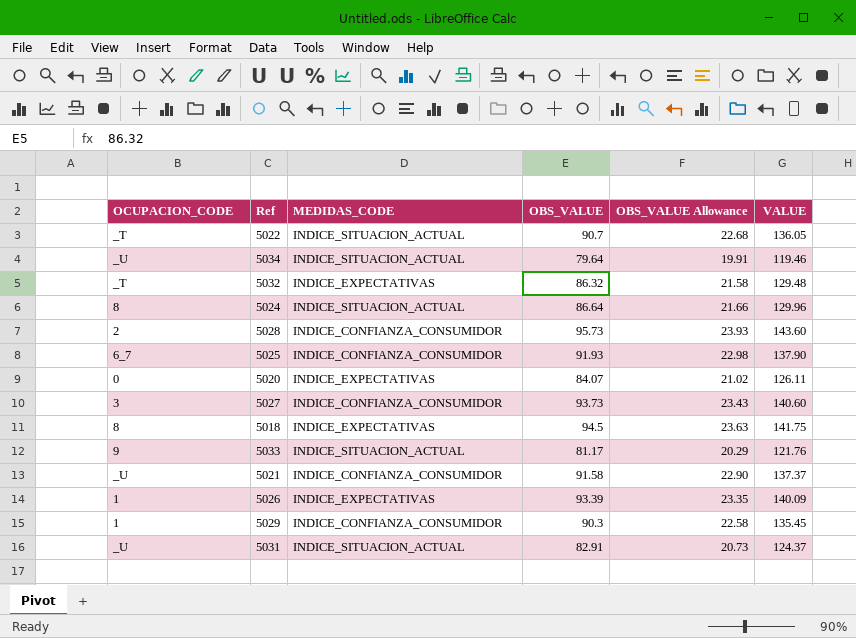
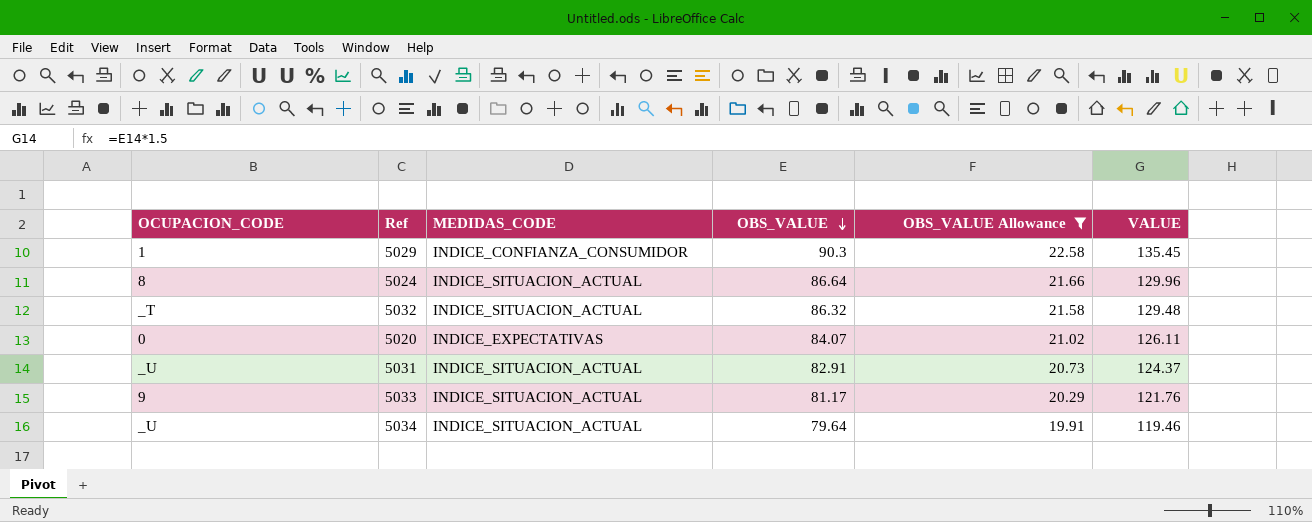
filter: none -> OBS_VALUE Allowance <= 22.58
row order: none -> OBS_VALUE descending
5032 | MEDIDAS_CODE: INDICE_EXPECTATIVAS -> INDICE_SITUACION_ACTUAL

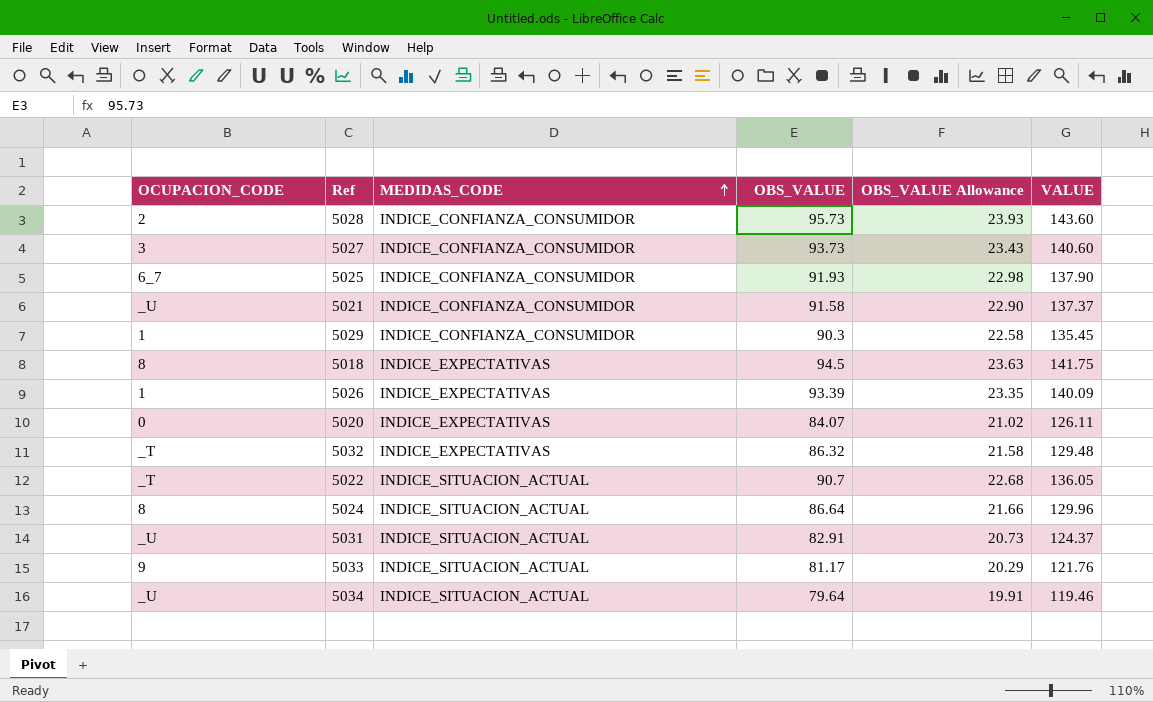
filter: OBS_VALUE Allowance <= 22.58 -> none
row order: OBS_VALUE descending -> MEDIDAS_CODE ascending
5032 | MEDIDAS_CODE: INDICE_SITUACION_ACTUAL -> INDICE_EXPECTATIVAS

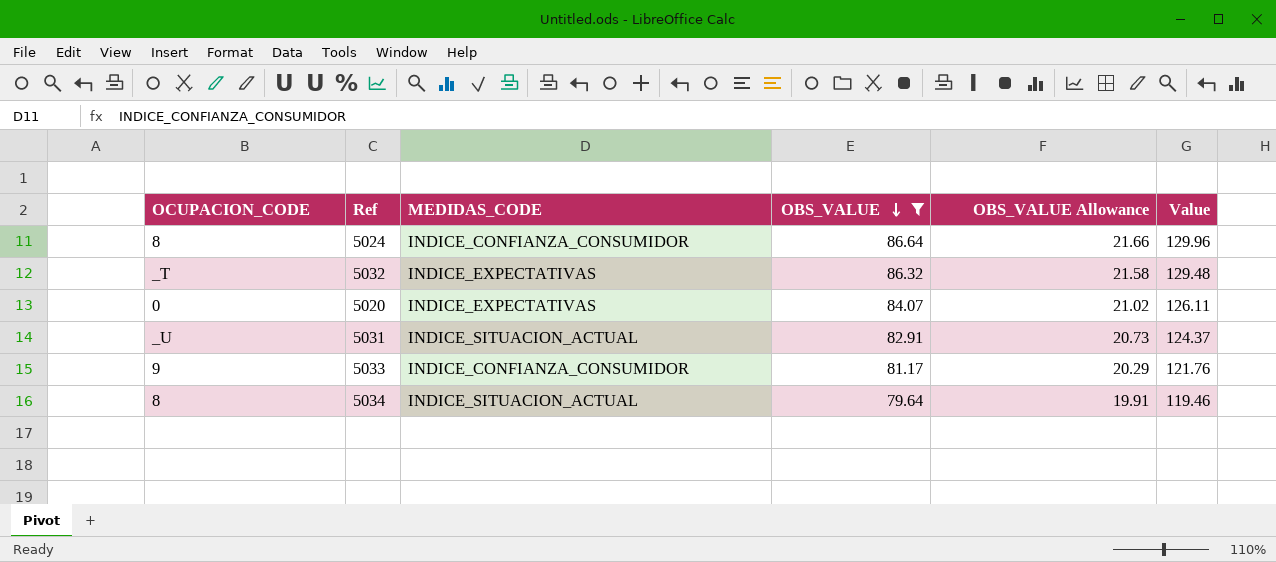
filter: none -> OBS_VALUE <= 86.64
row order: MEDIDAS_CODE ascending -> OBS_VALUE descending
column name: VALUE -> Value
5024 | MEDIDAS_CODE: INDICE_SITUACION_ACTUAL -> INDICE_CONFIANZA_CONSUMIDOR
5033 | MEDIDAS_CODE: INDICE_SITUACION_ACTUAL -> INDICE_CONFIANZA_CONSUMIDOR
5034 | OCUPACION_CODE: _U -> 8

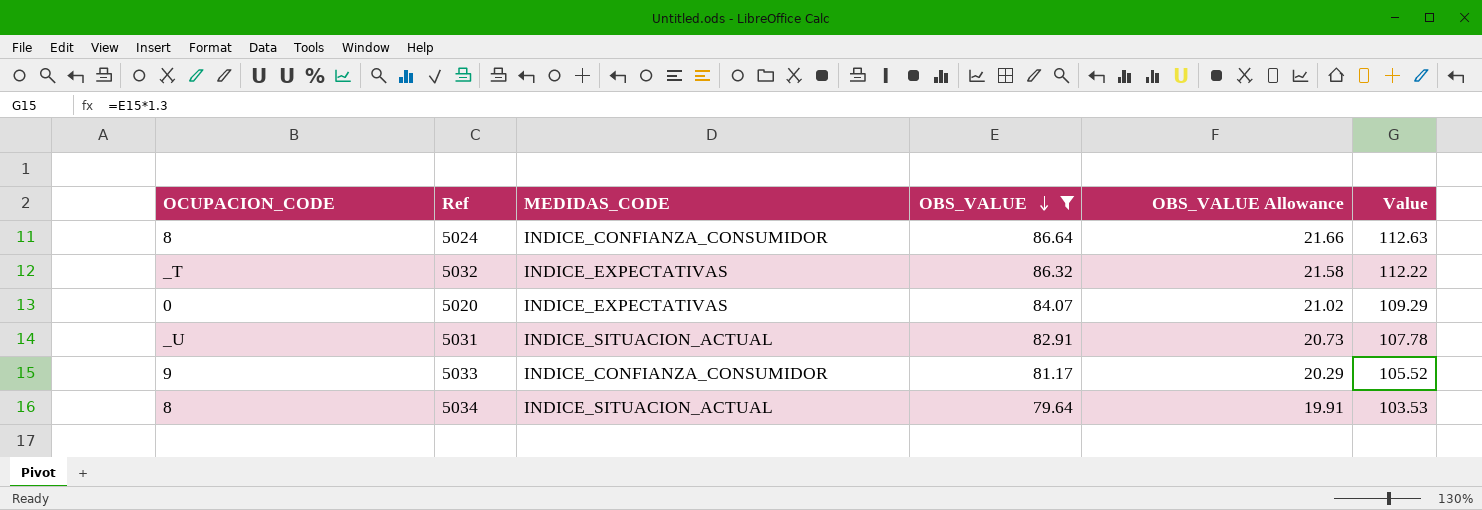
column Value | formula: [OBS_VALUE] * 1.5 -> [OBS_VALUE] * 1.3

